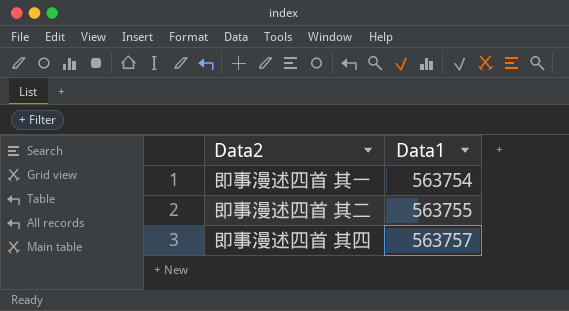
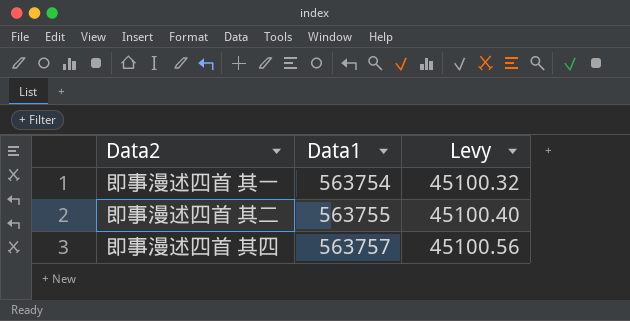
column Levy | formula: none -> [Data1] * 0.08

